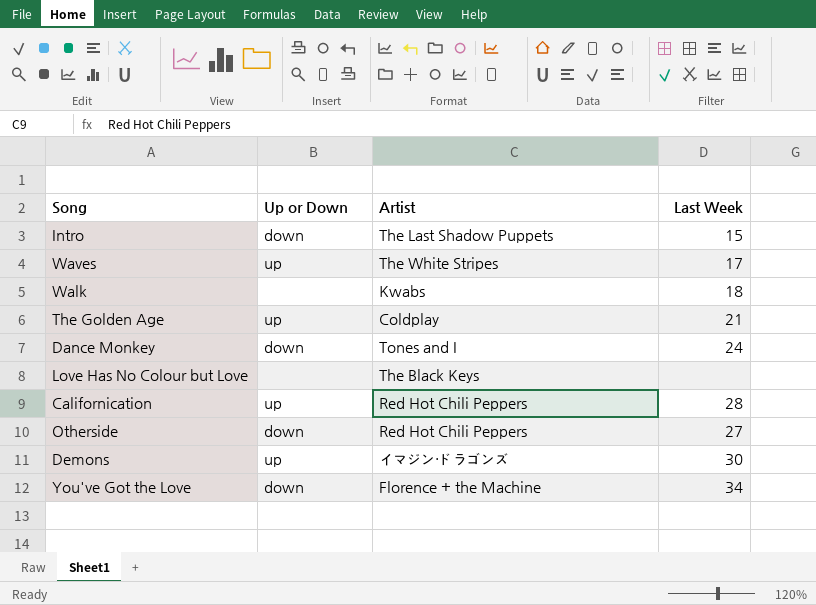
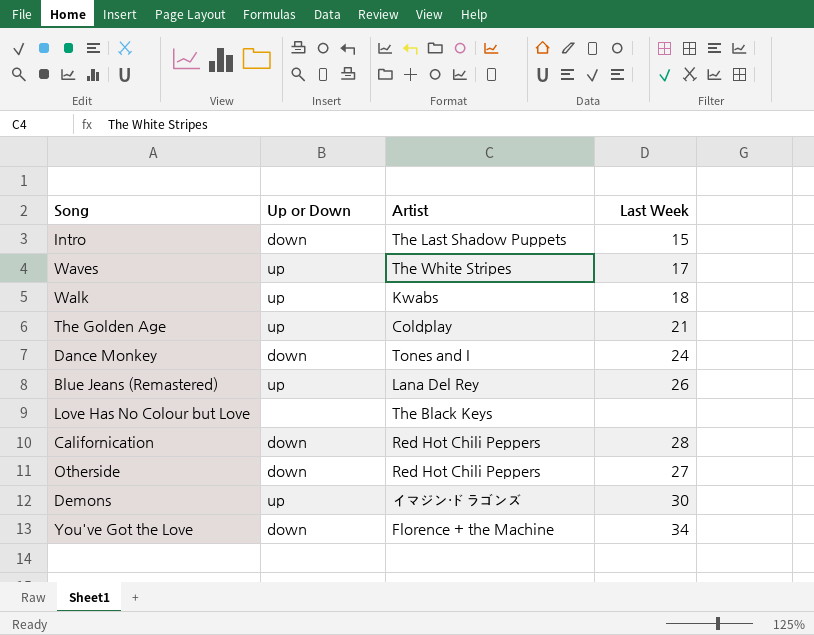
Walk | Up or Down: none -> up
row Blue Jeans (Remastered): none -> up | Lana Del Rey | 26
Californication | Up or Down: up -> down

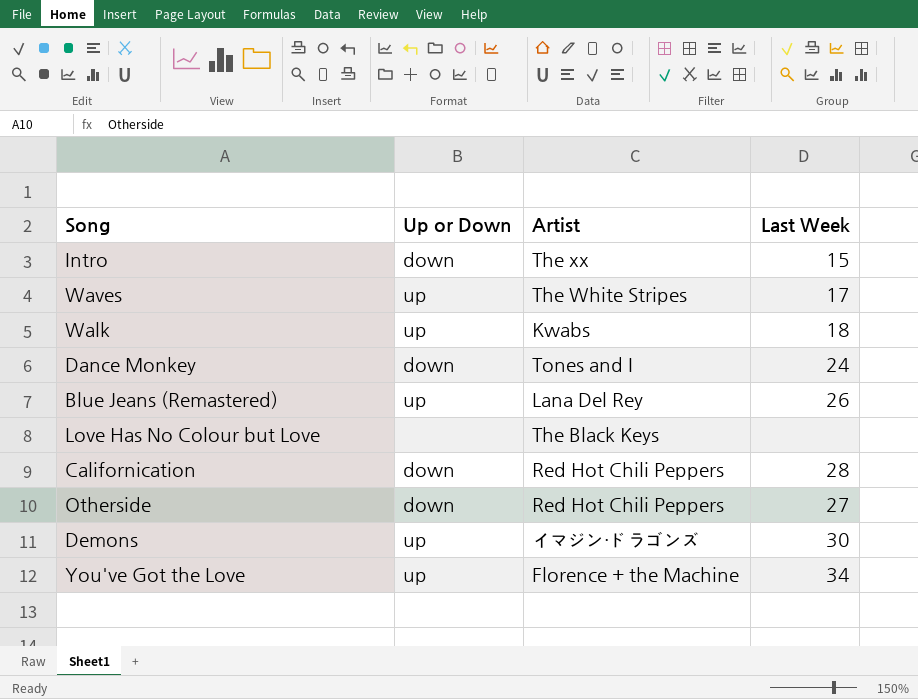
row The Golden Age: up | Coldplay | 21 -> none
Intro | Artist: The Last Shadow Puppets -> The xx
You've Got the Love | Up or Down: down -> up

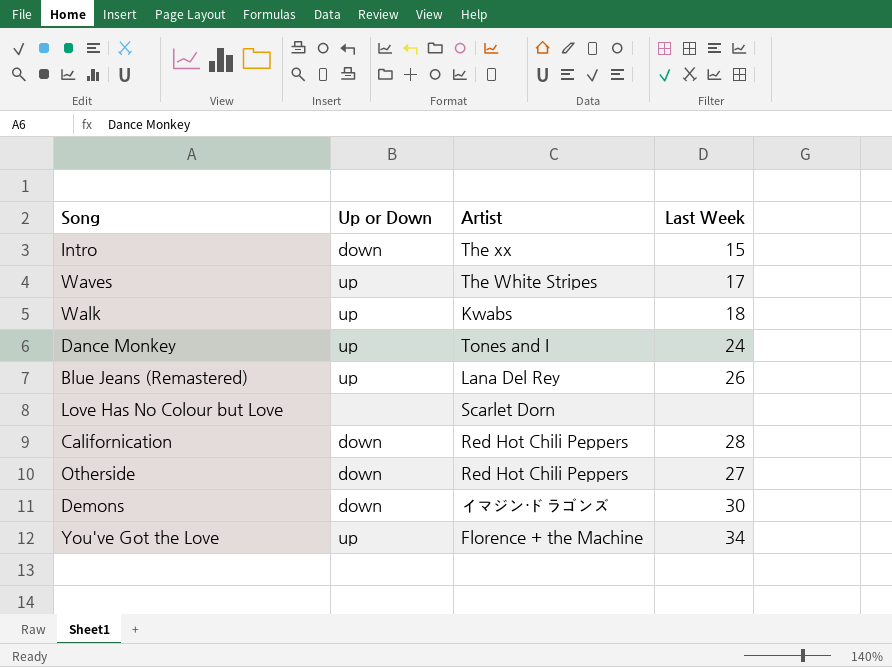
Dance Monkey | Up or Down: down -> up
Love Has No Colour but Love | Artist: The Black Keys -> Scarlet Dorn
Demons | Up or Down: up -> down

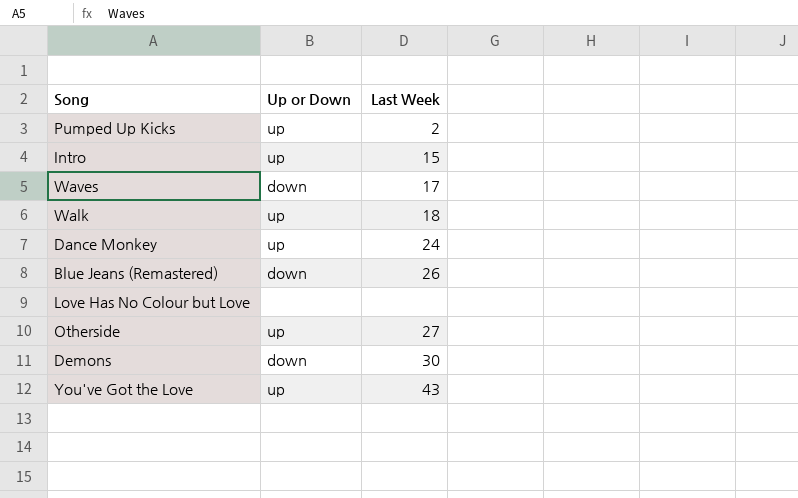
column Artist | position: 3 -> none
row Californication: down | Red Hot Chili Peppers | 28 -> none
row Pumped Up Kicks: none -> up | 2
Intro | Up or Down: down -> up
Waves | Up or Down: up -> down
Blue Jeans (Remastered) | Up or Down: up -> down
Otherside | Up or Down: down -> up
You've Got the Love | Last Week: 34 -> 43

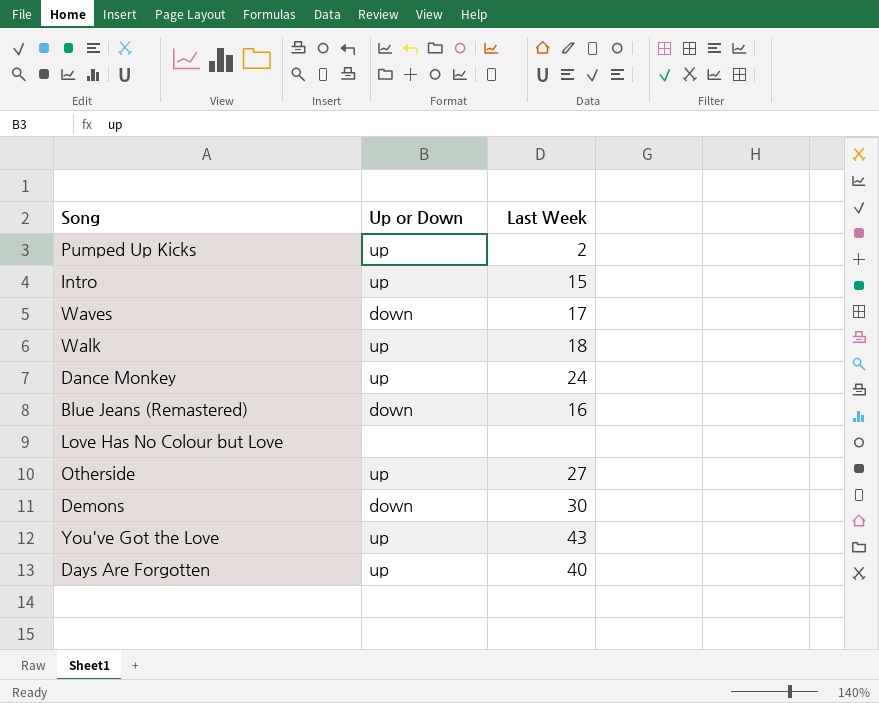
Blue Jeans (Remastered) | Last Week: 26 -> 16
row Days Are Forgotten: none -> up | 40

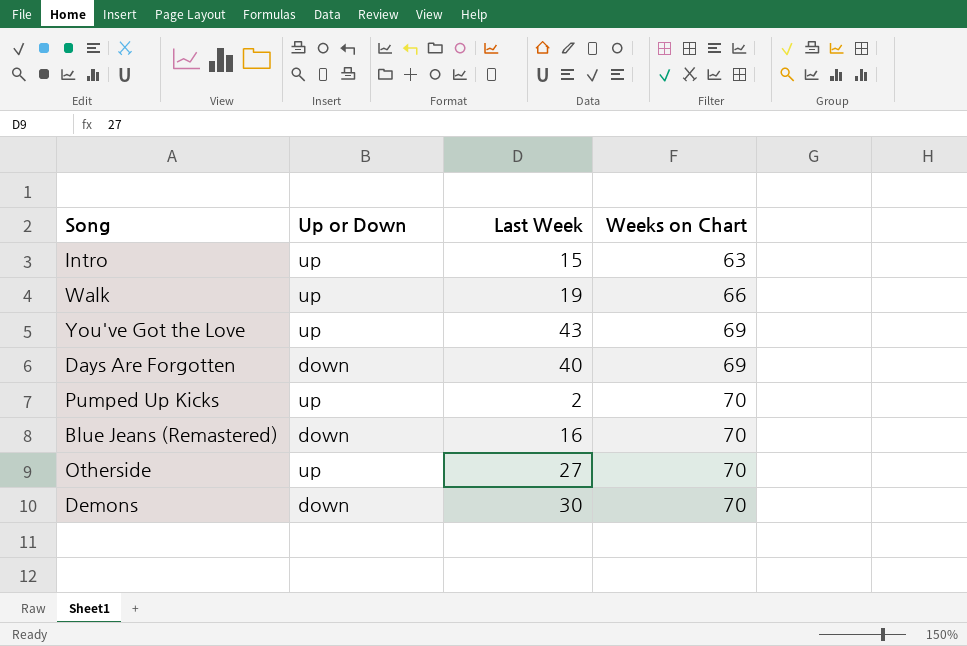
row order: none -> Weeks on Chart ascending
column Weeks on Chart | position: none -> 4
row Waves: down | 17 -> none
row Dance Monkey: up | 24 -> none
row Love Has No Colour but Love: none | none -> none
Walk | Last Week: 18 -> 19
Days Are Forgotten | Up or Down: up -> down

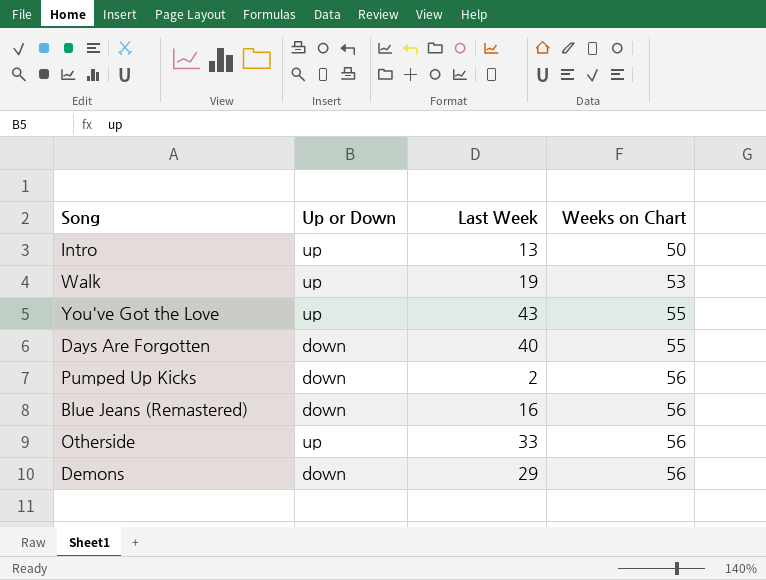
Intro | Last Week: 15 -> 13
Intro | Weeks on Chart: 63 -> 50
Walk | Weeks on Chart: 66 -> 53
You've Got the Love | Weeks on Chart: 69 -> 55
Days Are Forgotten | Weeks on Chart: 69 -> 55
Pumped Up Kicks | Up or Down: up -> down
Pumped Up Kicks | Weeks on Chart: 70 -> 56
Blue Jeans (Remastered) | Weeks on Chart: 70 -> 56
Otherside | Last Week: 27 -> 33
Otherside | Weeks on Chart: 70 -> 56
Demons | Last Week: 30 -> 29
Demons | Weeks on Chart: 70 -> 56

